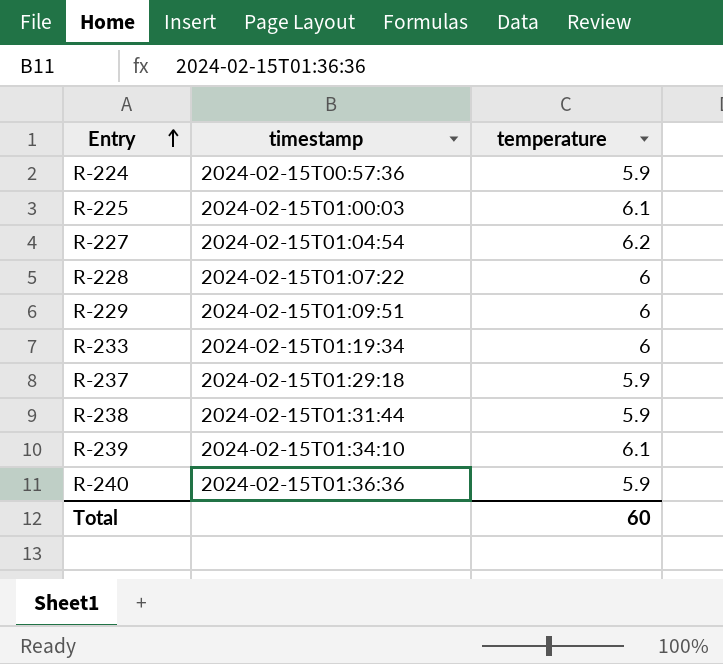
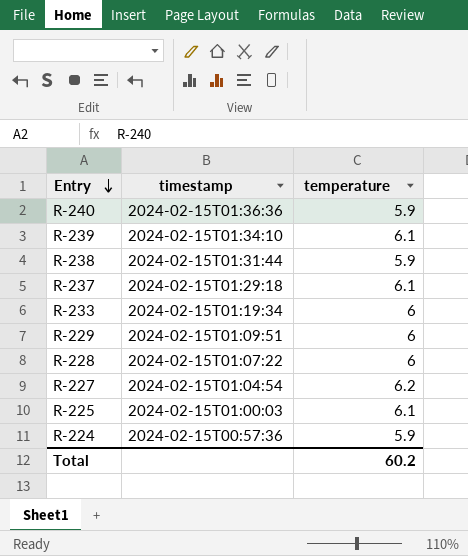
row order: Entry ascending -> Entry descending
R-237 | temperature: 5.9 -> 6.1
Total | temperature: 60 -> 60.2

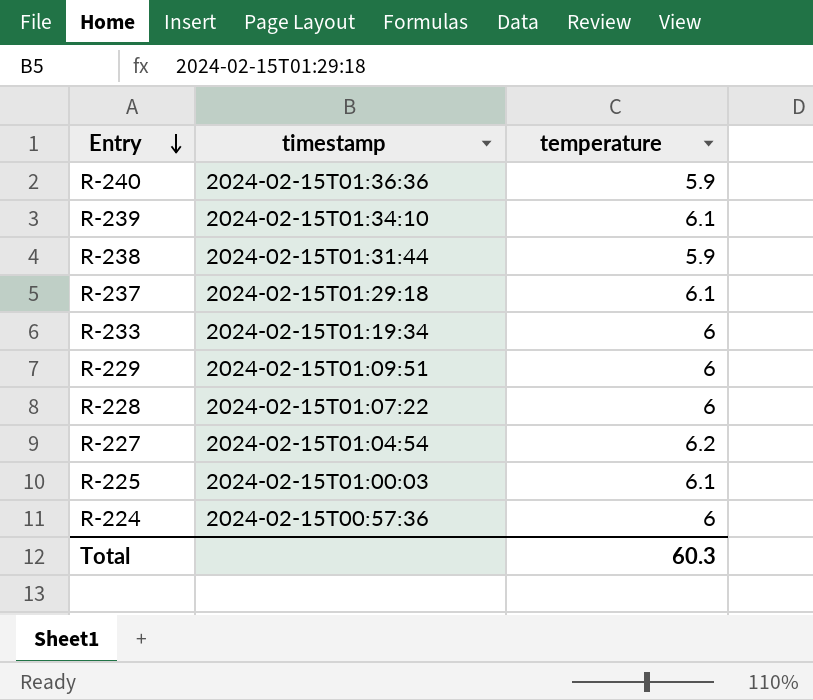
R-224 | temperature: 5.9 -> 6
Total | temperature: 60.2 -> 60.3

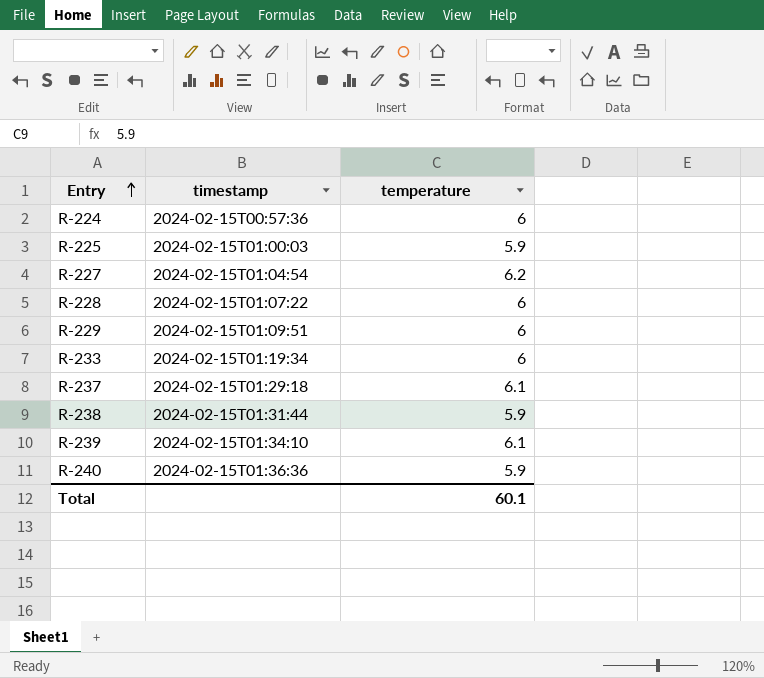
row order: Entry descending -> Entry ascending
R-225 | temperature: 6.1 -> 5.9
Total | temperature: 60.3 -> 60.1

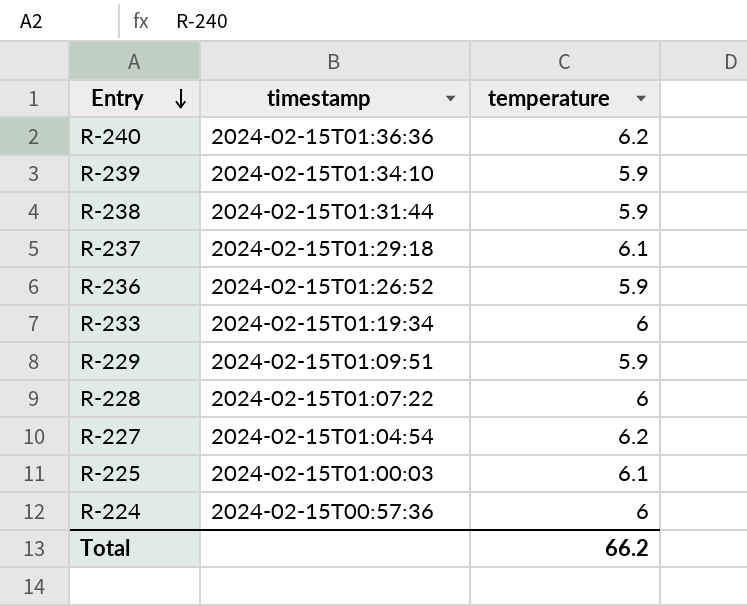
row order: Entry ascending -> Entry descending
R-240 | temperature: 5.9 -> 6.2
R-239 | temperature: 6.1 -> 5.9
row R-236: none -> 2024-02-15T01:26:52 | 5.9
R-229 | temperature: 6 -> 5.9
R-225 | temperature: 5.9 -> 6.1
Total | temperature: 60.1 -> 66.2

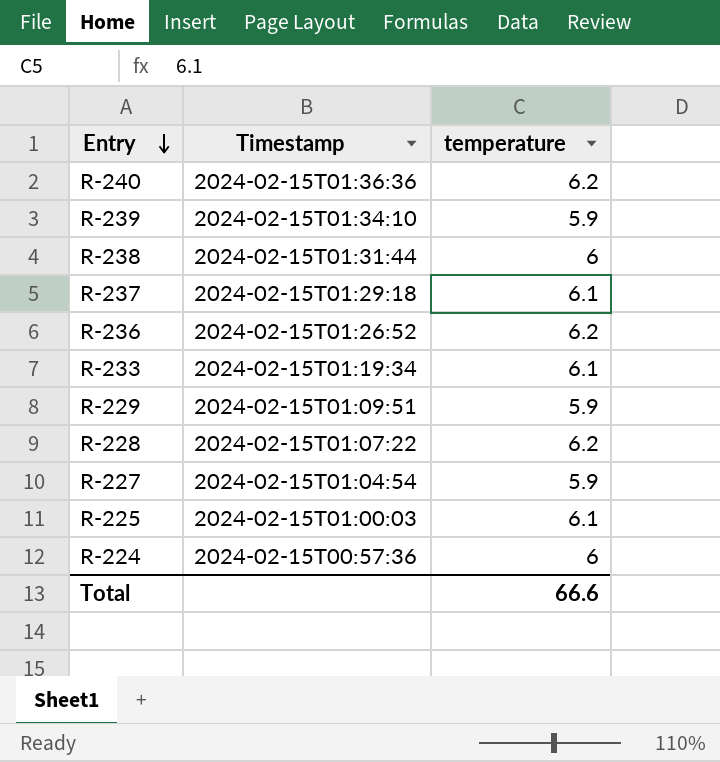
column name: timestamp -> Timestamp
R-238 | temperature: 5.9 -> 6
R-236 | temperature: 5.9 -> 6.2
R-233 | temperature: 6 -> 6.1
R-228 | temperature: 6 -> 6.2
R-227 | temperature: 6.2 -> 5.9
Total | temperature: 66.2 -> 66.6

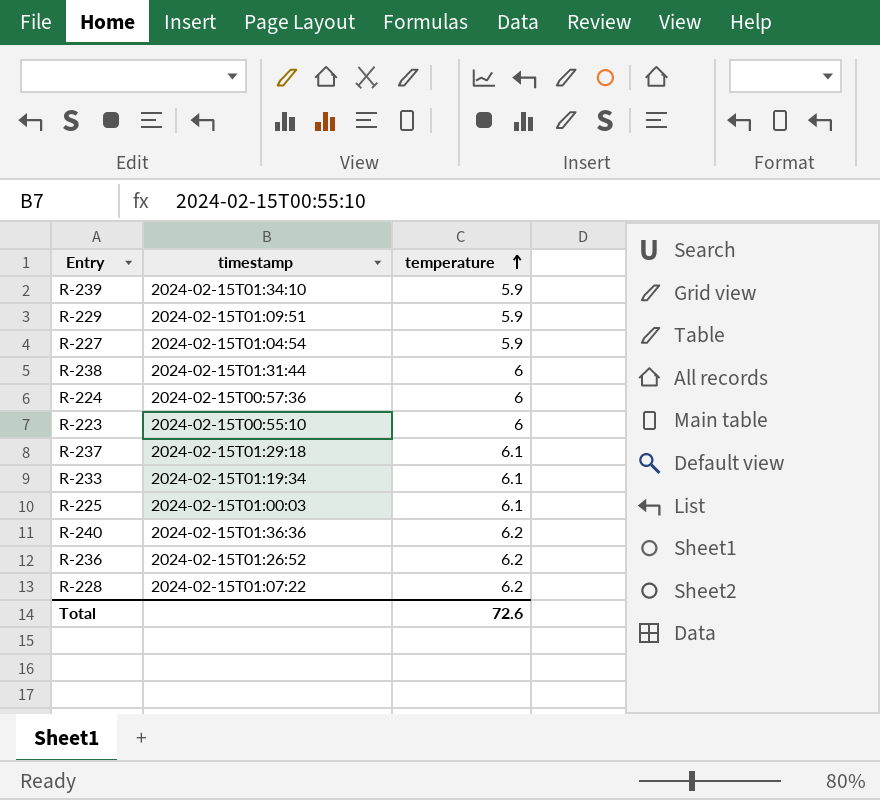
row order: Entry descending -> temperature ascending
column name: Timestamp -> timestamp
row R-223: none -> 2024-02-15T00:55:10 | 6
Total | temperature: 66.6 -> 72.6

